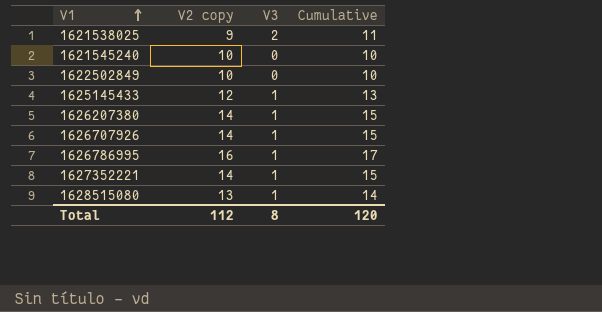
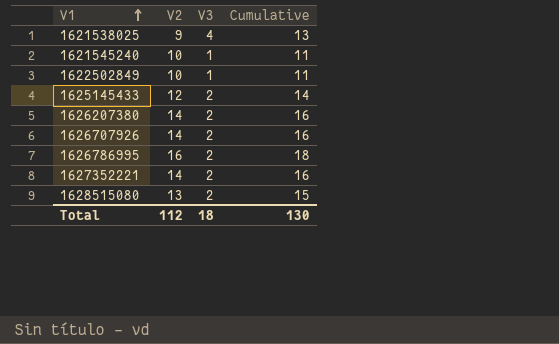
column name: V2 copy -> V2
1621538025 | V3: 2 -> 4
1621538025 | Cumulative: 11 -> 13
1621545240 | V3: 0 -> 1
1621545240 | Cumulative: 10 -> 11
1622502849 | V3: 0 -> 1
1622502849 | Cumulative: 10 -> 11
1625145433 | V3: 1 -> 2
1625145433 | Cumulative: 13 -> 14
1626207380 | V3: 1 -> 2
1626207380 | Cumulative: 15 -> 16
1626707926 | V3: 1 -> 2
1626707926 | Cumulative: 15 -> 16
1626786995 | V3: 1 -> 2
1626786995 | Cumulative: 17 -> 18
1627352221 | V3: 1 -> 2
1627352221 | Cumulative: 15 -> 16
1628515080 | V3: 1 -> 2
1628515080 | Cumulative: 14 -> 15
Total | V3: 8 -> 18
Total | Cumulative: 120 -> 130

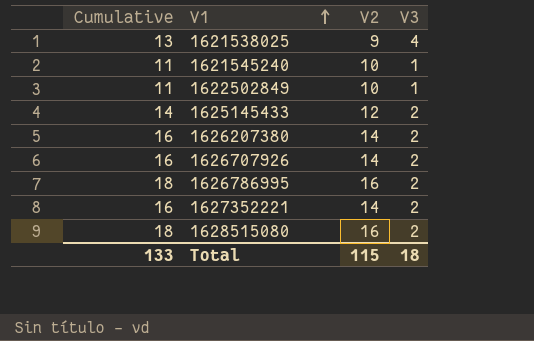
column Cumulative | position: 4 -> 1
1628515080 | Cumulative: 15 -> 18
1628515080 | V2: 13 -> 16
Total | Cumulative: 130 -> 133
Total | V2: 112 -> 115

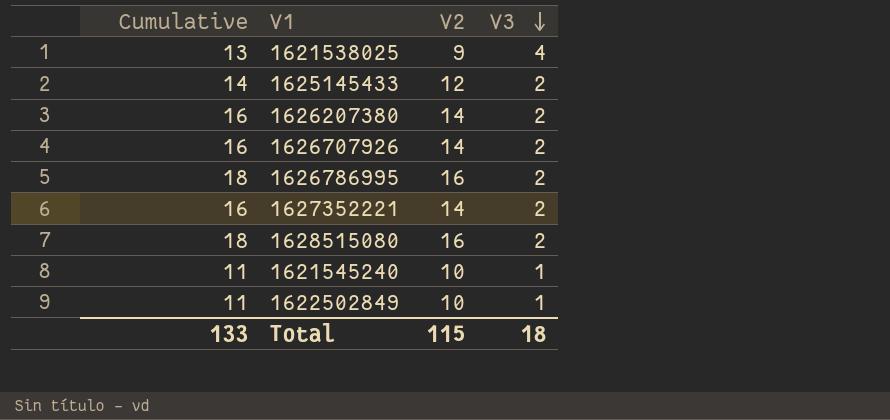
row order: V1 ascending -> V3 descending

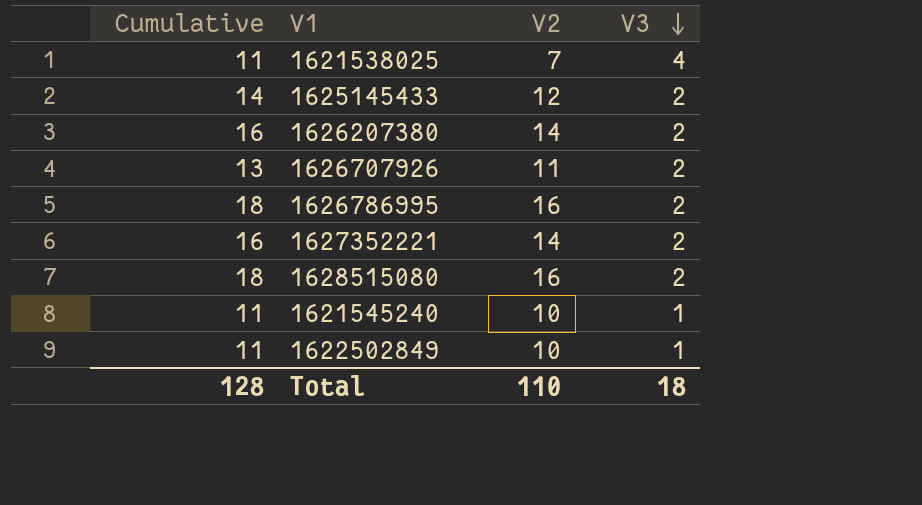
1621538025 | Cumulative: 13 -> 11
1621538025 | V2: 9 -> 7
1626707926 | Cumulative: 16 -> 13
1626707926 | V2: 14 -> 11
Total | Cumulative: 133 -> 128
Total | V2: 115 -> 110

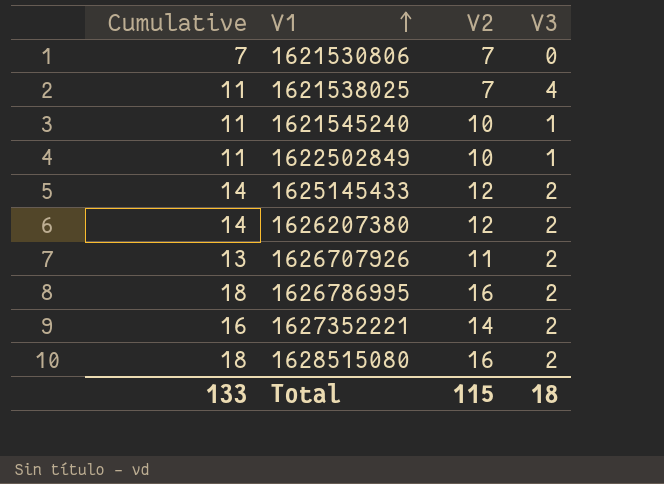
row order: V3 descending -> V1 ascending
row 1621530806: none -> 7 | 7 | 0
1626207380 | Cumulative: 16 -> 14
1626207380 | V2: 14 -> 12
Total | Cumulative: 128 -> 133
Total | V2: 110 -> 115

